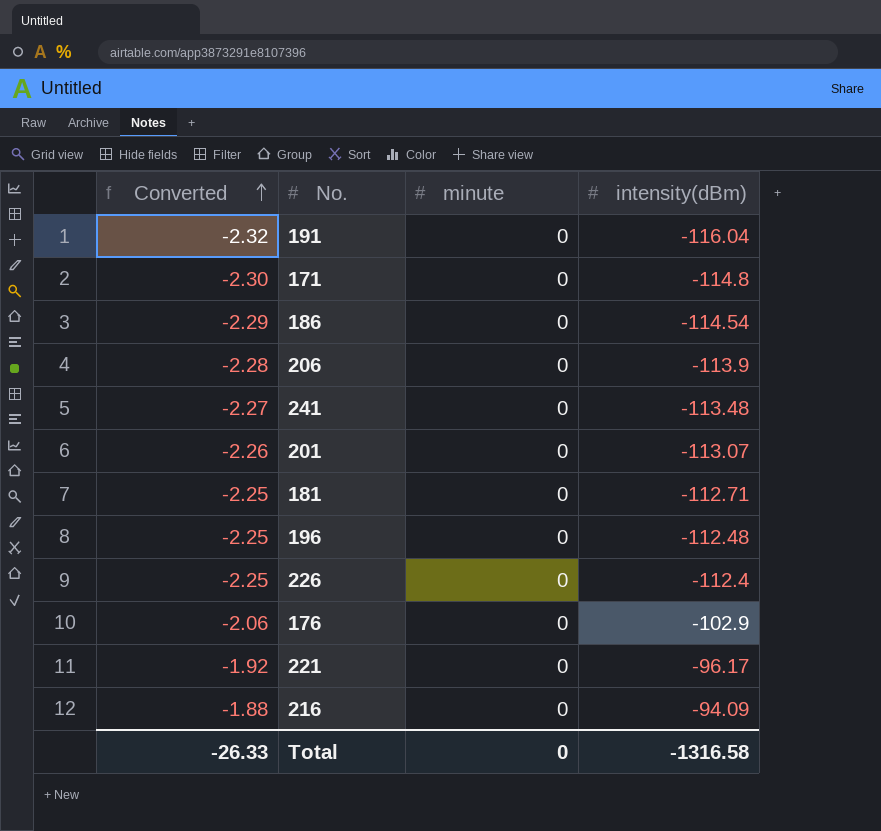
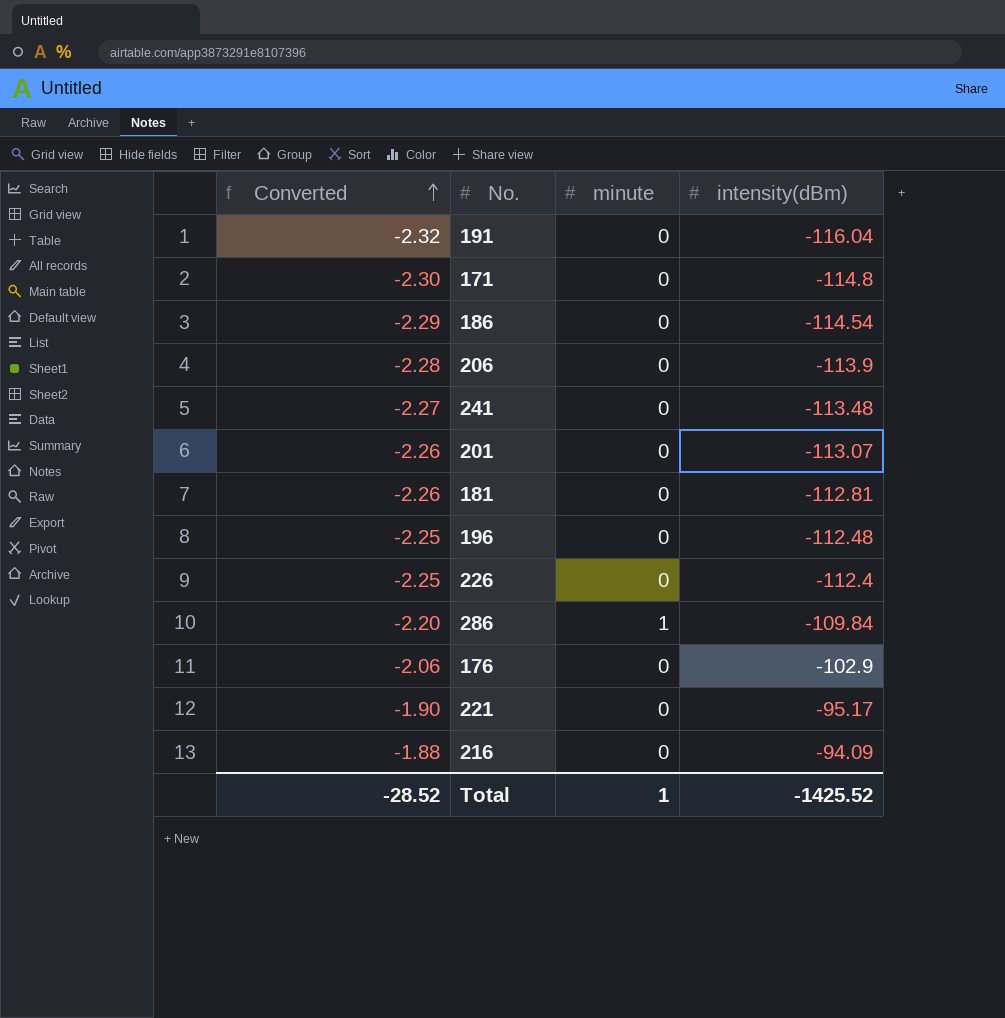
181 | Converted: -2.25 -> -2.26
181 | intensity(dBm): -112.71 -> -112.81
row 286: none -> -2.20 | 1 | -109.84
221 | Converted: -1.92 -> -1.90
221 | intensity(dBm): -96.17 -> -95.17
Total | Converted: -26.33 -> -28.52
Total | minute: 0 -> 1
Total | intensity(dBm): -1316.58 -> -1425.52

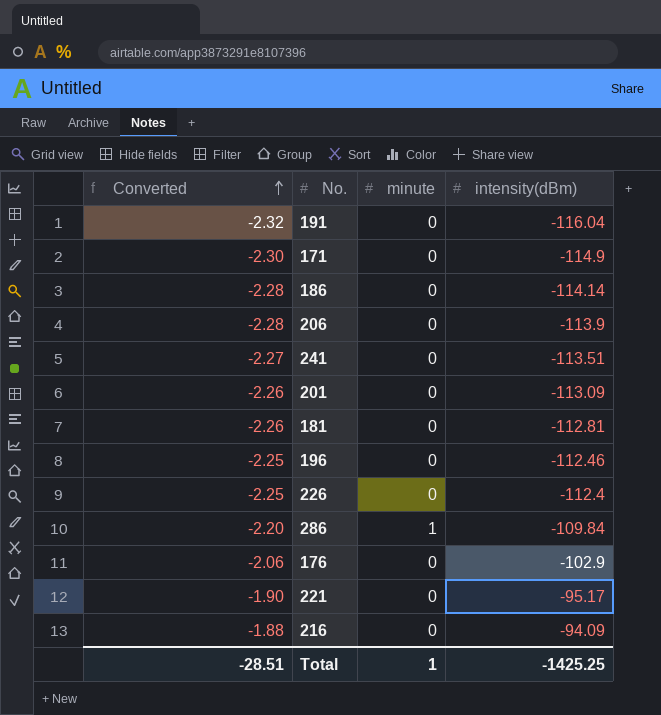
171 | intensity(dBm): -114.8 -> -114.9
186 | Converted: -2.29 -> -2.28
186 | intensity(dBm): -114.54 -> -114.14
241 | intensity(dBm): -113.48 -> -113.51
201 | intensity(dBm): -113.07 -> -113.09
196 | intensity(dBm): -112.48 -> -112.46
Total | Converted: -28.52 -> -28.51
Total | intensity(dBm): -1425.52 -> -1425.25

